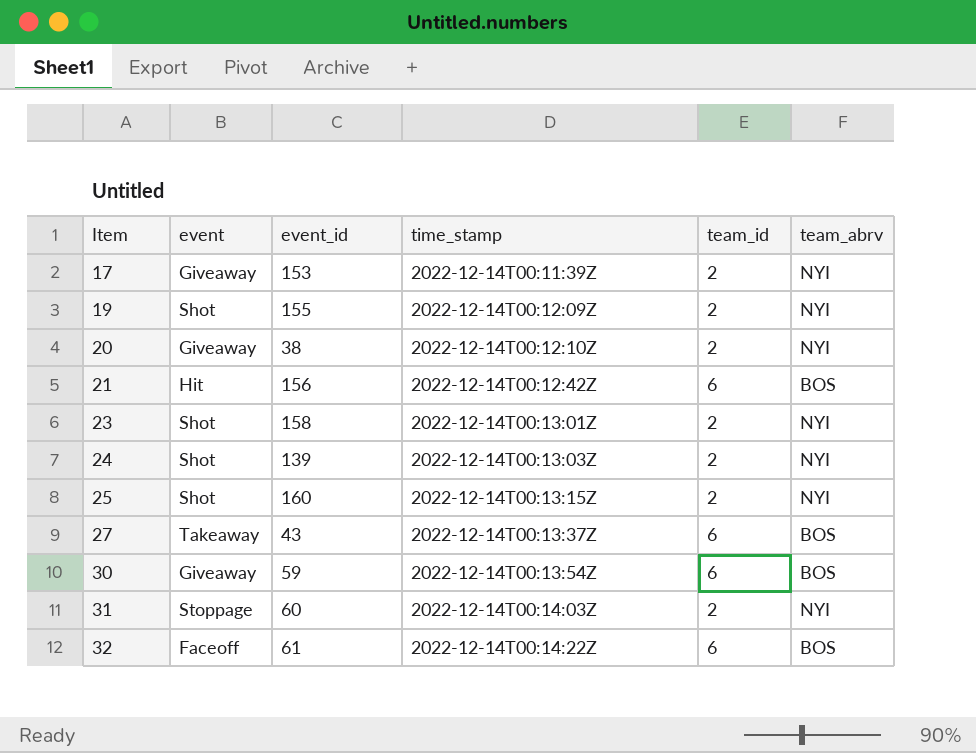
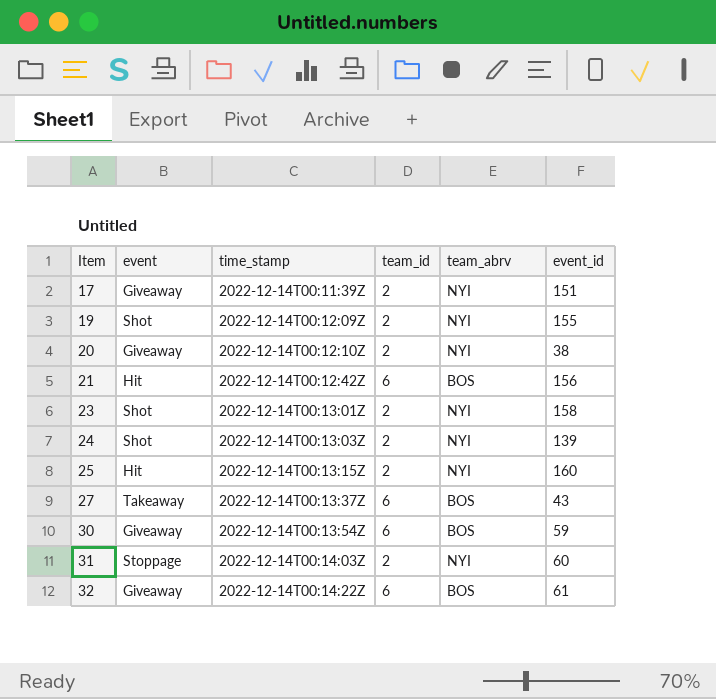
column event_id | position: 3 -> 6
17 | event_id: 153 -> 151
25 | event: Shot -> Hit
32 | event: Faceoff -> Giveaway

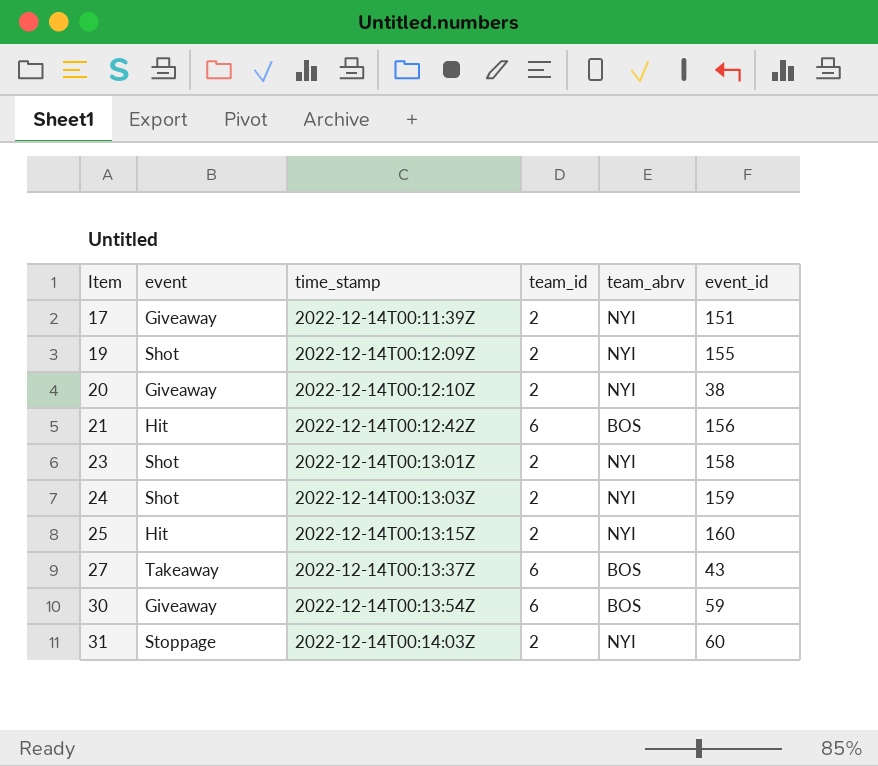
row 32: Giveaway | 2022-12-14T00:14:22Z | 6 | BOS | 61 -> none
24 | event_id: 139 -> 159

